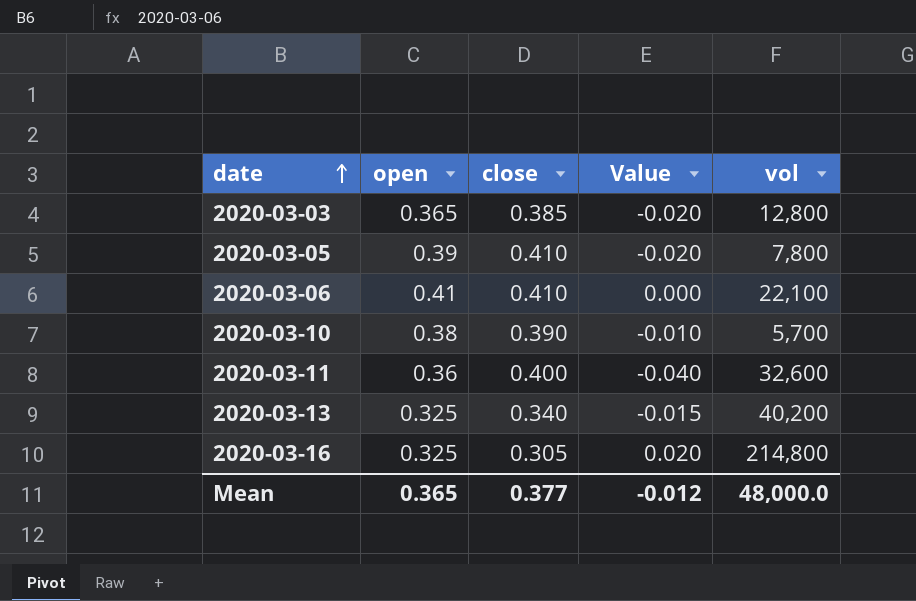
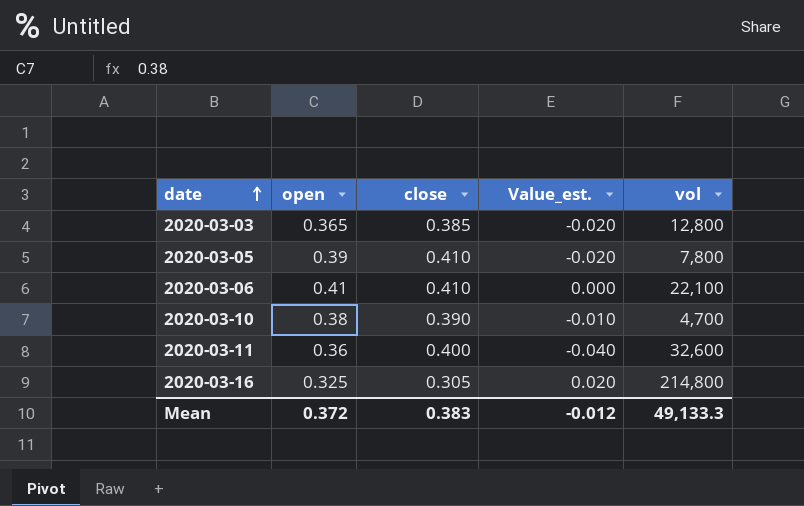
column name: Value -> Value_est.
row 2020-03-13: 0.325 | 0.340 | -0.015 | 40,200 -> none
2020-03-10 | vol: 5,700 -> 4,700
Mean | open: 0.365 -> 0.372
Mean | close: 0.377 -> 0.383
Mean | vol: 48,000.0 -> 49,133.3

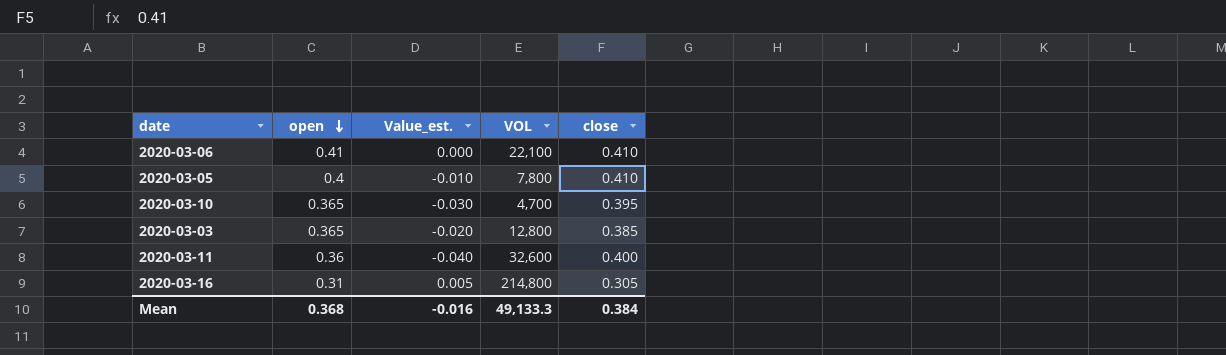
row order: date ascending -> open descending
column name: vol -> VOL
column close | position: 3 -> 5
2020-03-05 | open: 0.39 -> 0.4
2020-03-05 | Value_est.: -0.020 -> -0.010
2020-03-10 | open: 0.38 -> 0.365
2020-03-10 | Value_est.: -0.010 -> -0.030
2020-03-10 | close: 0.390 -> 0.395
2020-03-16 | open: 0.325 -> 0.31
2020-03-16 | Value_est.: 0.020 -> 0.005
Mean | open: 0.372 -> 0.368
Mean | Value_est.: -0.012 -> -0.016
Mean | close: 0.383 -> 0.384

